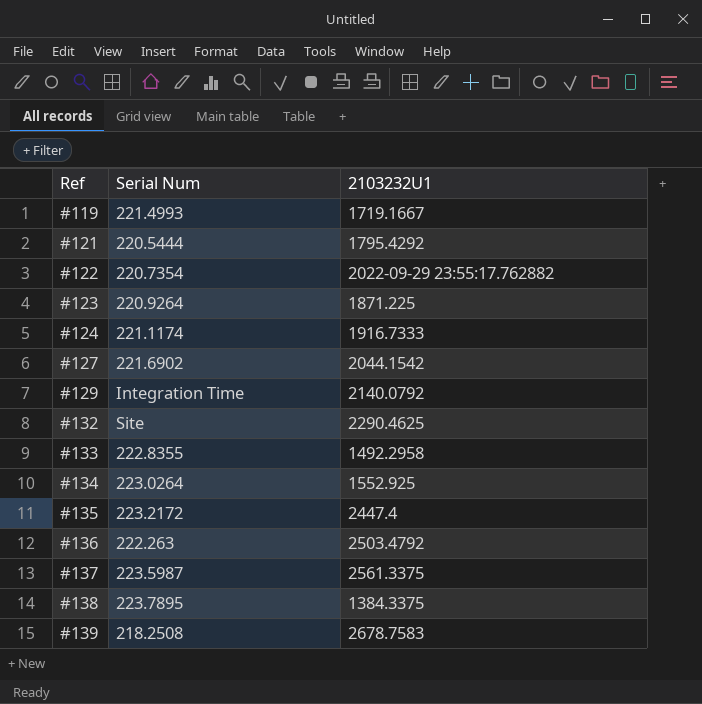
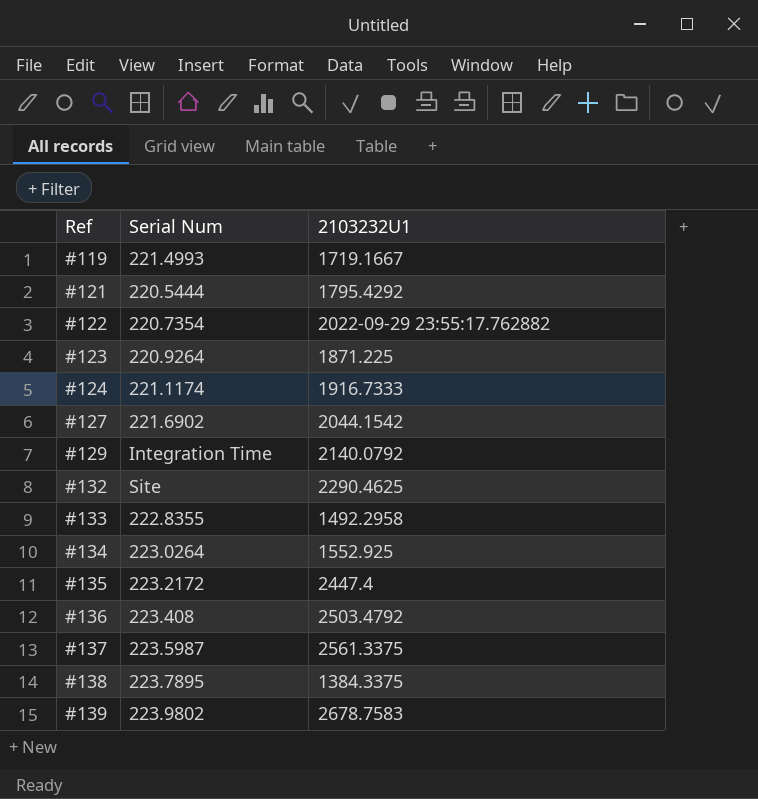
#136 | Serial Num: 222.263 -> 223.408
#139 | Serial Num: 218.2508 -> 223.9802

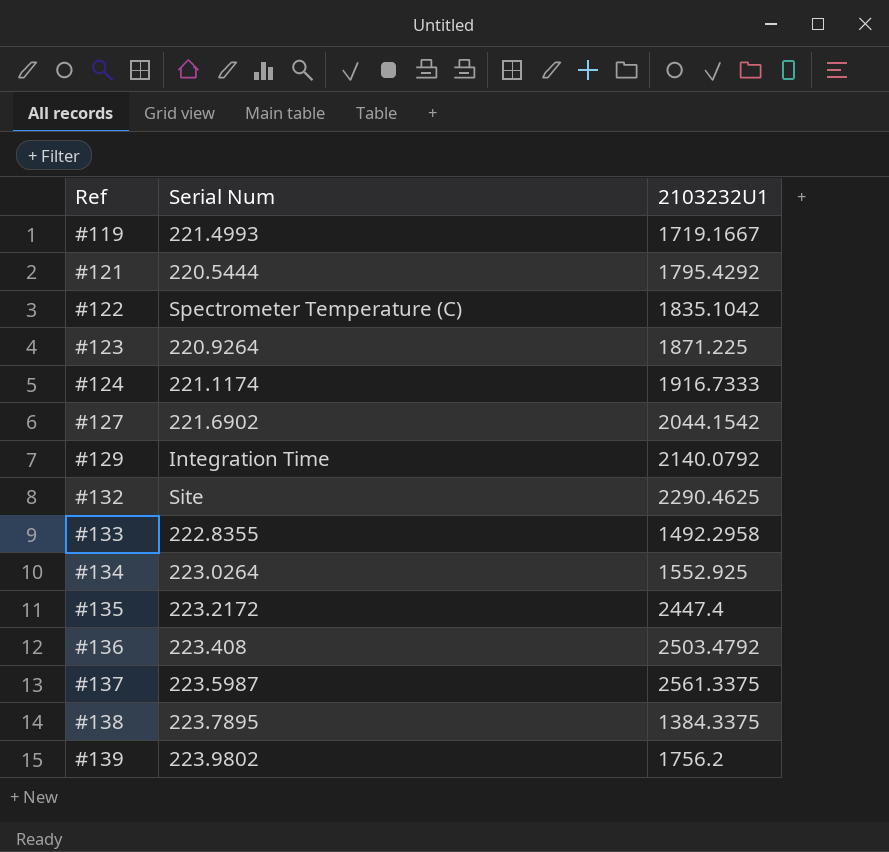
#122 | Serial Num: 220.7354 -> Spectrometer Temperature (C)
#122 | 2103232U1: 2022-09-29 23:55:17.762882 -> 1835.1042
#139 | 2103232U1: 2678.7583 -> 1756.2

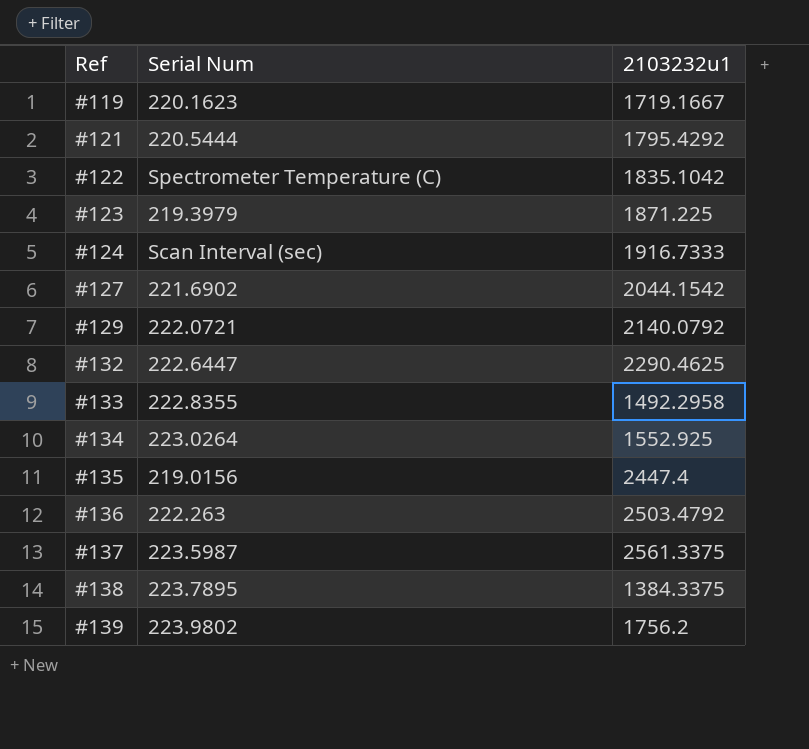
column name: 2103232U1 -> 2103232u1
#119 | Serial Num: 221.4993 -> 220.1623
#123 | Serial Num: 220.9264 -> 219.3979
#124 | Serial Num: 221.1174 -> Scan Interval (sec)
#129 | Serial Num: Integration Time -> 222.0721
#132 | Serial Num: Site -> 222.6447
#135 | Serial Num: 223.2172 -> 219.0156
#136 | Serial Num: 223.408 -> 222.263

